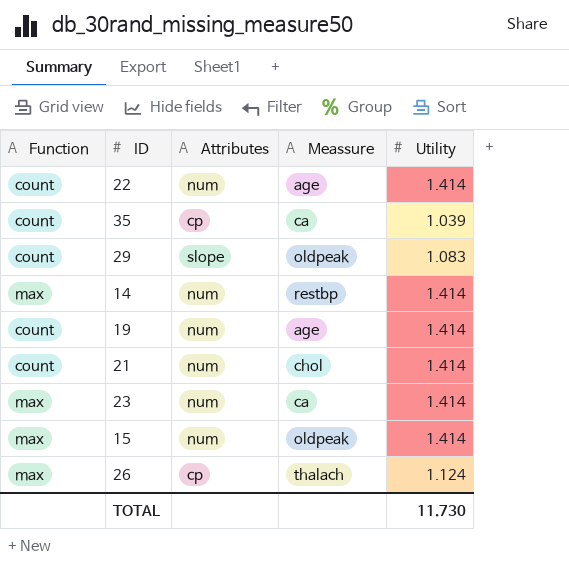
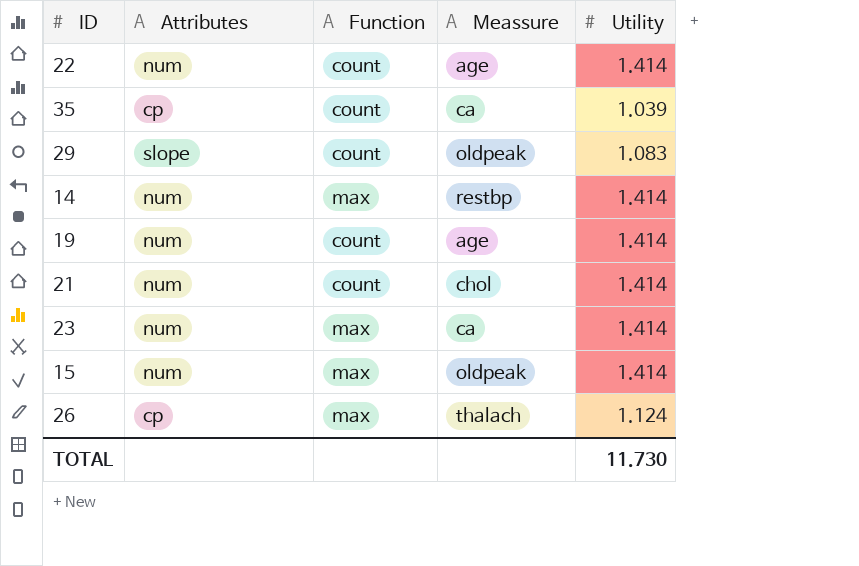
column Function | position: 1 -> 3

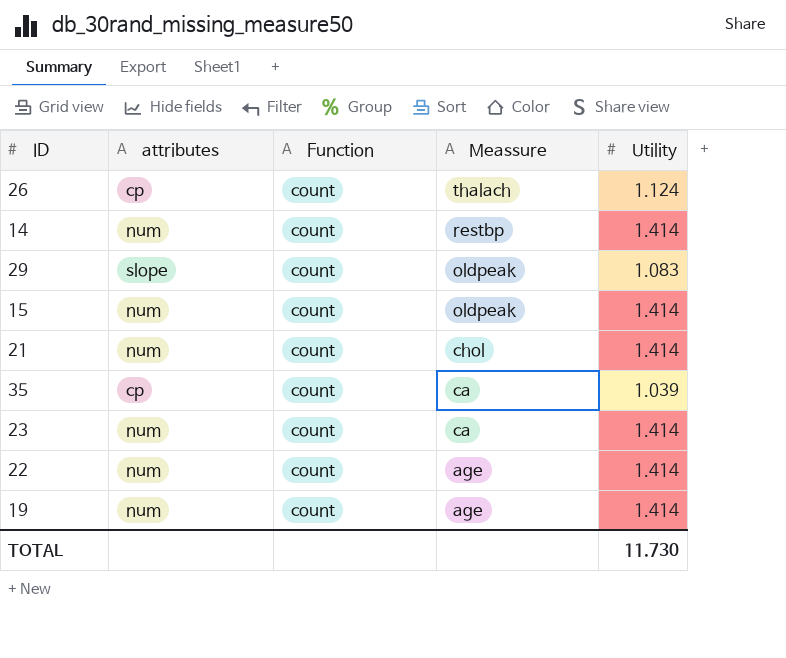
row order: none -> Meassure descending
column name: Attributes -> attributes
26 | Function: max -> count
14 | Function: max -> count
15 | Function: max -> count
23 | Function: max -> count

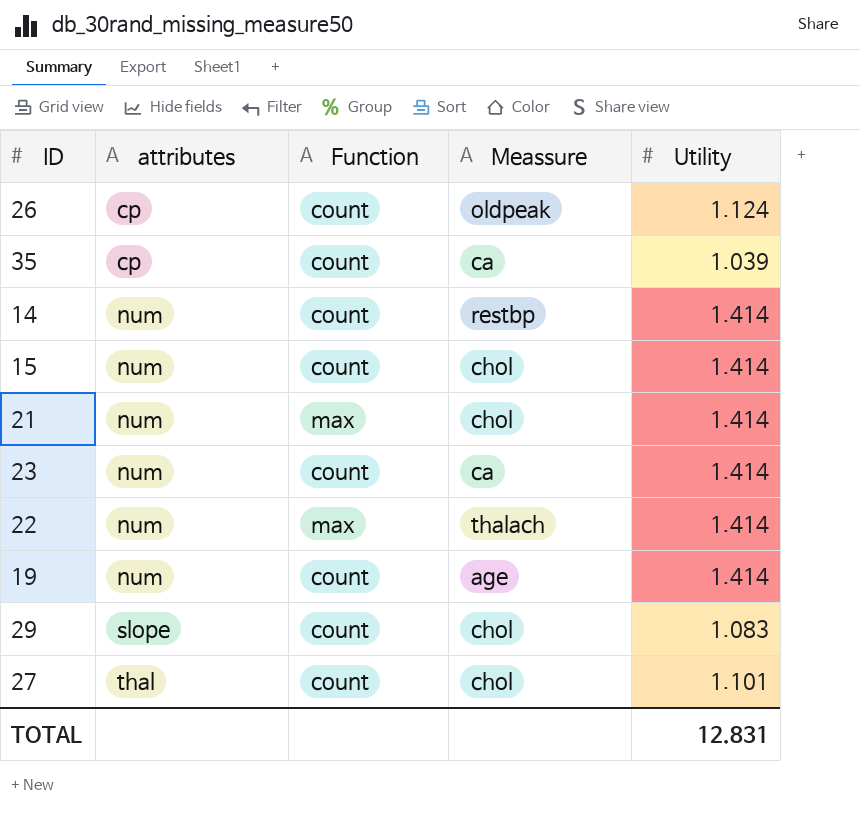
row order: Meassure descending -> attributes ascending
26 | Meassure: thalach -> oldpeak
15 | Meassure: oldpeak -> chol
21 | Function: count -> max
22 | Function: count -> max
22 | Meassure: age -> thalach
29 | Meassure: oldpeak -> chol
row 27: none -> thal | count | chol | 1.101
TOTAL | Utility: 11.730 -> 12.831

